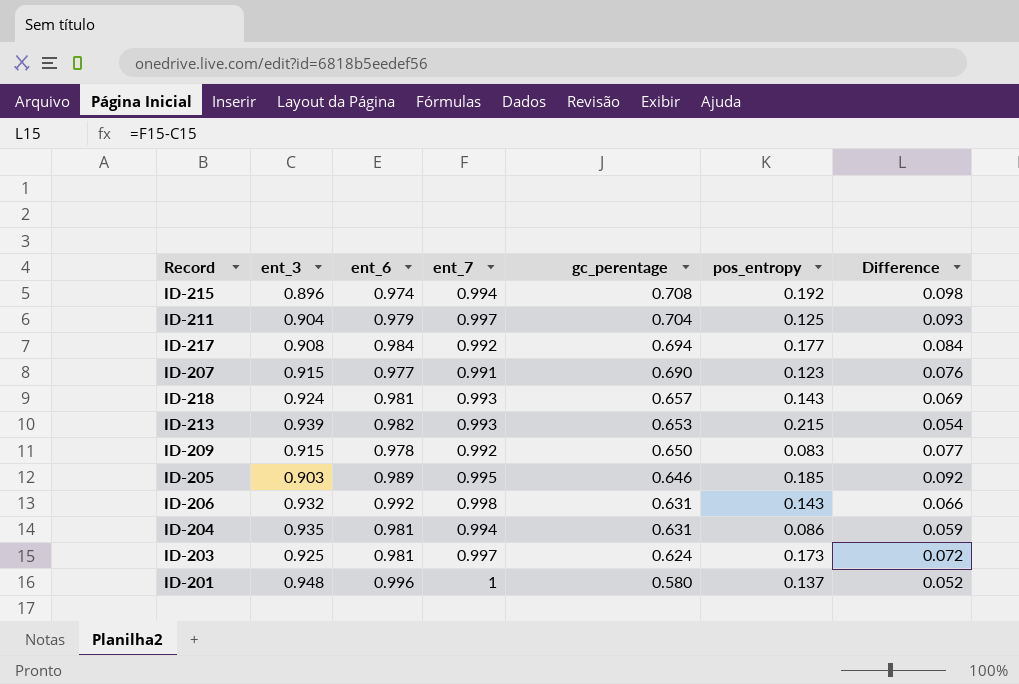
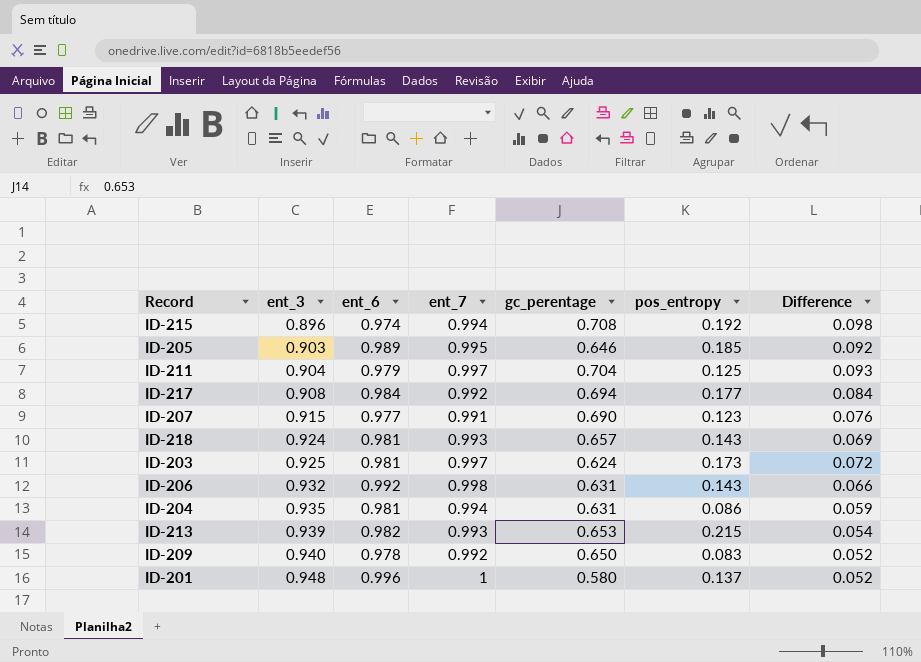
row order: gc_perentage descending -> ent_3 ascending
ID-209 | ent_3: 0.915 -> 0.940
ID-209 | Difference: 0.077 -> 0.052

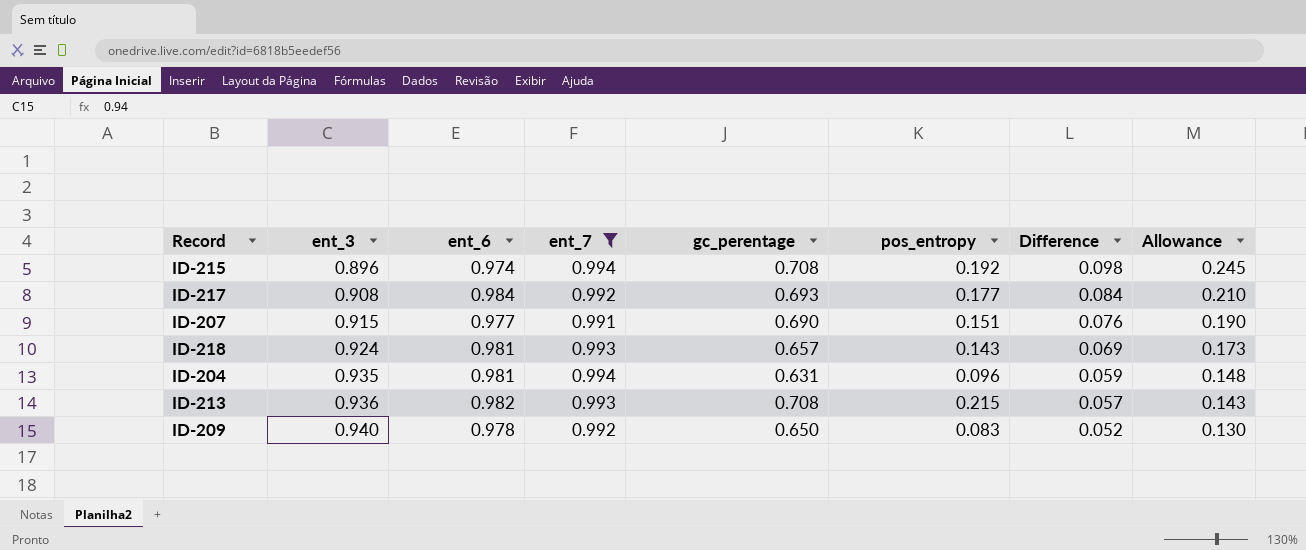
filter: none -> ent_7 <= 0.994
column Allowance | formula: none -> [Difference] * 2.5
ID-217 | gc_perentage: 0.694 -> 0.693
ID-207 | pos_entropy: 0.123 -> 0.151
ID-204 | pos_entropy: 0.086 -> 0.096
ID-213 | ent_3: 0.939 -> 0.936
ID-213 | gc_perentage: 0.653 -> 0.708
ID-213 | Difference: 0.054 -> 0.057

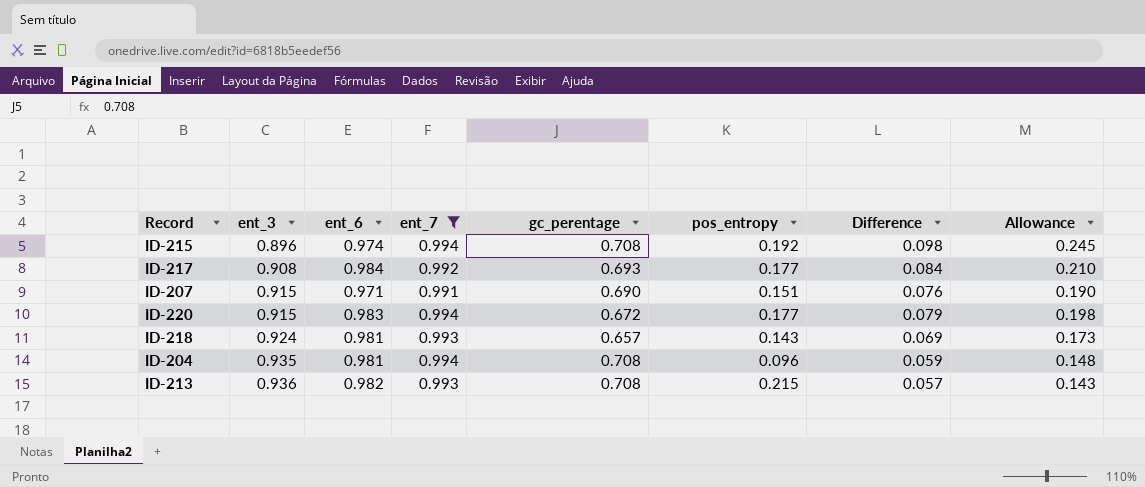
row ID-209: 0.940 | 0.978 | 0.992 | 0.650 | 0.083 | 0.052 | 0.130 -> none
ID-207 | ent_6: 0.977 -> 0.971
row ID-220: none -> 0.915 | 0.983 | 0.994 | 0.672 | 0.177 | 0.079 | 0.198
ID-204 | gc_perentage: 0.631 -> 0.708

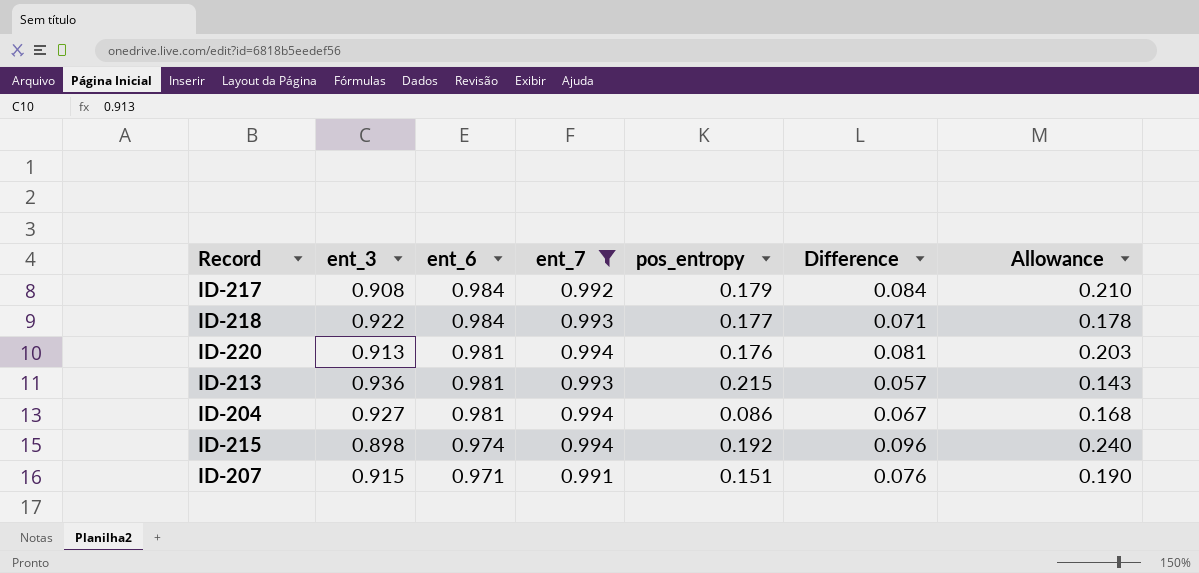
row order: ent_3 ascending -> ent_6 descending
column gc_perentage | position: 5 -> none
ID-217 | pos_entropy: 0.177 -> 0.179
ID-218 | ent_3: 0.924 -> 0.922
ID-218 | ent_6: 0.981 -> 0.984
ID-218 | pos_entropy: 0.143 -> 0.177
ID-218 | Difference: 0.069 -> 0.071
ID-218 | Allowance: 0.173 -> 0.178
ID-220 | ent_3: 0.915 -> 0.913
ID-220 | ent_6: 0.983 -> 0.981
ID-220 | pos_entropy: 0.177 -> 0.176
ID-220 | Difference: 0.079 -> 0.081
ID-220 | Allowance: 0.198 -> 0.203
ID-213 | ent_6: 0.982 -> 0.981
ID-204 | ent_3: 0.935 -> 0.927
ID-204 | pos_entropy: 0.096 -> 0.086
ID-204 | Difference: 0.059 -> 0.067
ID-204 | Allowance: 0.148 -> 0.168
ID-215 | ent_3: 0.896 -> 0.898
ID-215 | Difference: 0.098 -> 0.096
ID-215 | Allowance: 0.245 -> 0.240

